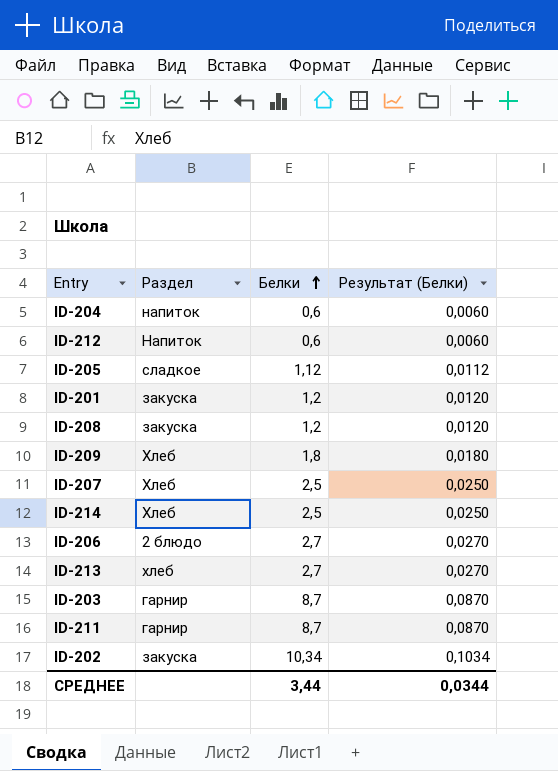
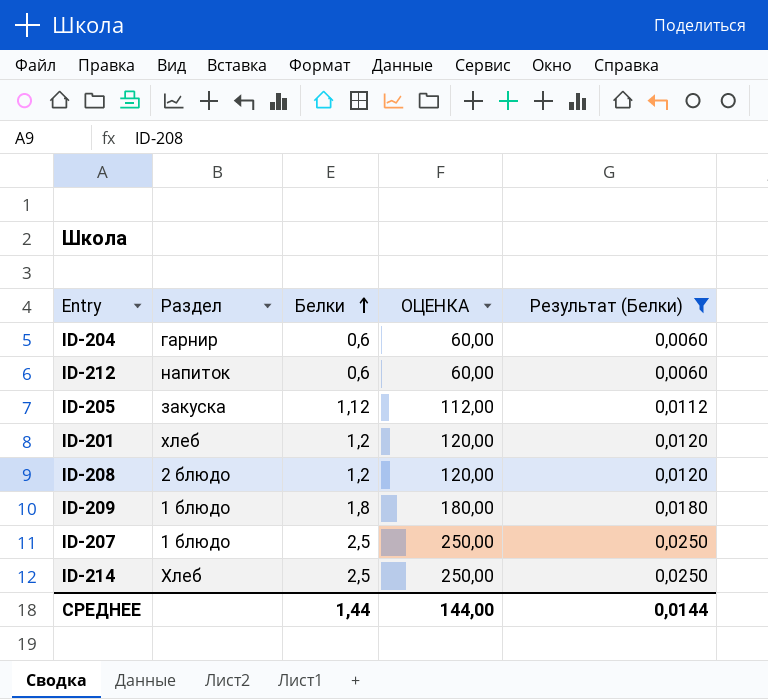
filter: none -> Результат (Белки) <= 0,0250
column ОЦЕНКА | formula: none -> [Белки] * 100
ID-204 | Раздел: напиток -> гарнир
ID-212 | Раздел: Напиток -> напиток
ID-205 | Раздел: сладкое -> закуска
ID-201 | Раздел: закуска -> хлеб
ID-208 | Раздел: закуска -> 2 блюдо
ID-209 | Раздел: Хлеб -> 1 блюдо
ID-207 | Раздел: Хлеб -> 1 блюдо
СРЕДНЕЕ | Белки: 3,44 -> 1,44
СРЕДНЕЕ | Результат (Белки): 0,0344 -> 0,0144

